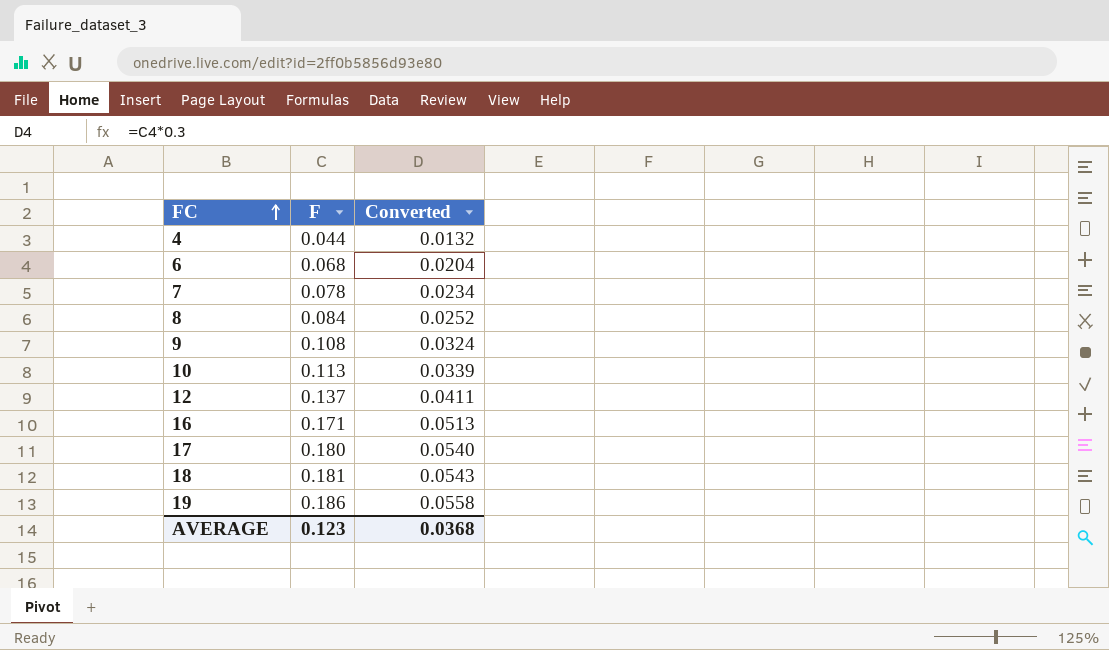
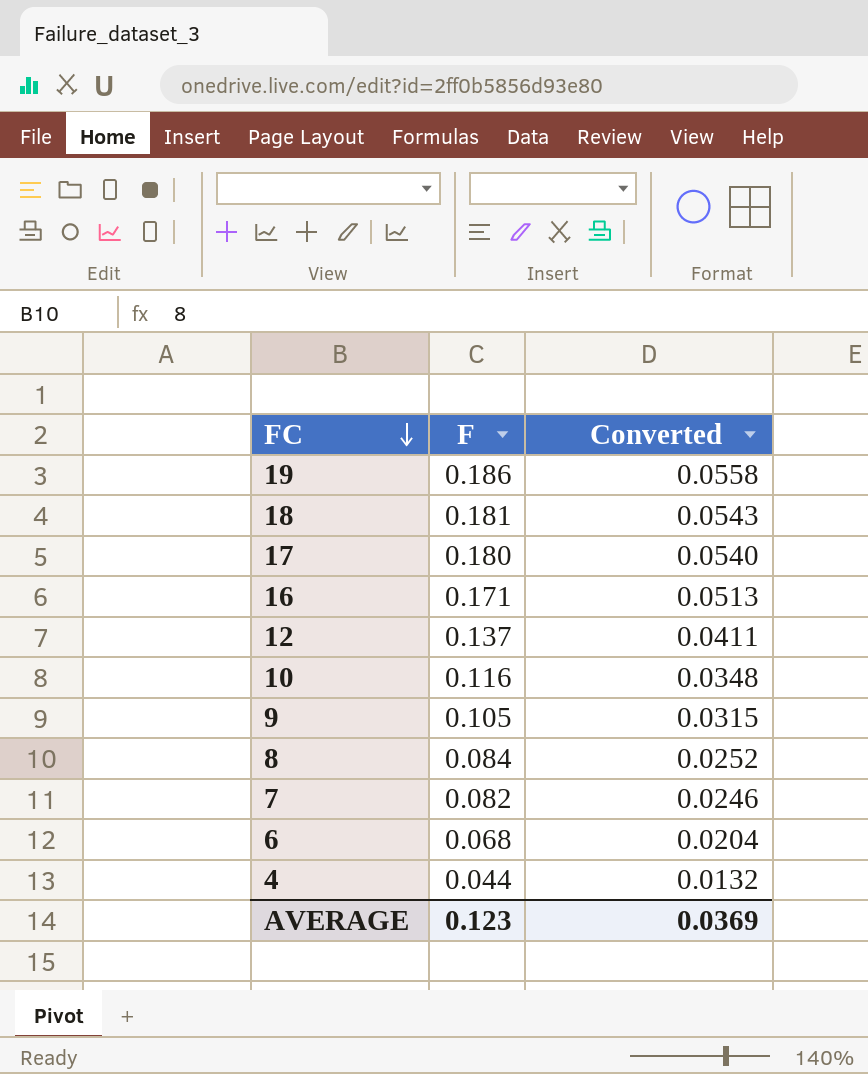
row order: FC ascending -> FC descending
10 | F: 0.113 -> 0.116
10 | Converted: 0.0339 -> 0.0348
9 | F: 0.108 -> 0.105
9 | Converted: 0.0324 -> 0.0315
7 | F: 0.078 -> 0.082
7 | Converted: 0.0234 -> 0.0246
AVERAGE | Converted: 0.0368 -> 0.0369

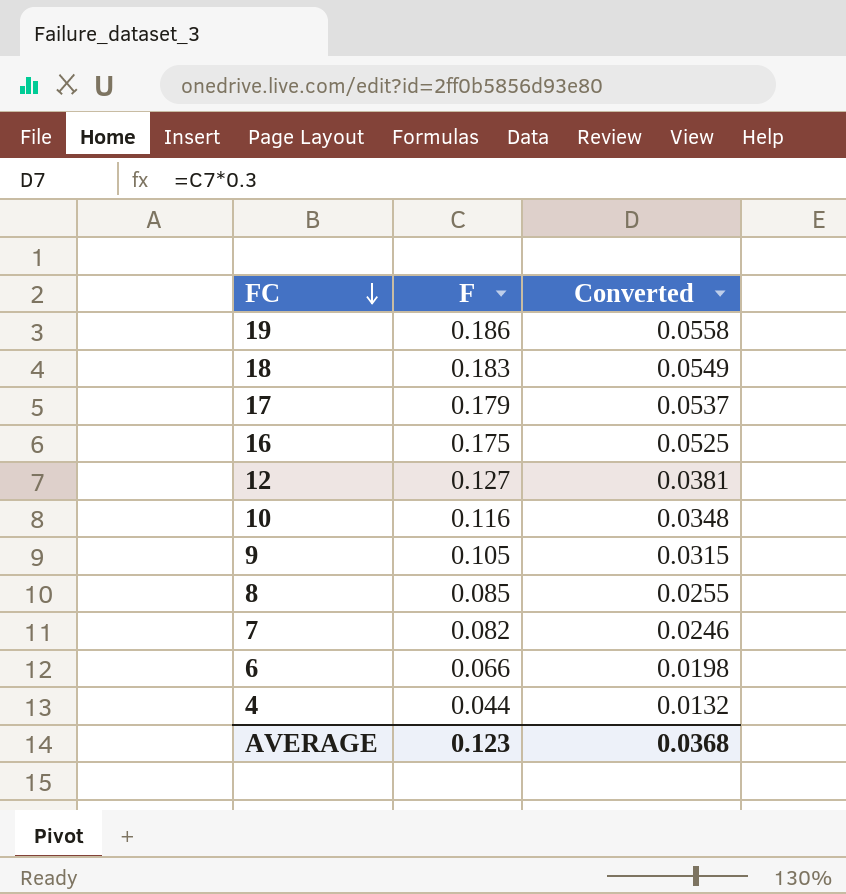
18 | F: 0.181 -> 0.183
18 | Converted: 0.0543 -> 0.0549
17 | F: 0.180 -> 0.179
17 | Converted: 0.0540 -> 0.0537
16 | F: 0.171 -> 0.175
16 | Converted: 0.0513 -> 0.0525
12 | F: 0.137 -> 0.127
12 | Converted: 0.0411 -> 0.0381
8 | F: 0.084 -> 0.085
8 | Converted: 0.0252 -> 0.0255
6 | F: 0.068 -> 0.066
6 | Converted: 0.0204 -> 0.0198
AVERAGE | Converted: 0.0369 -> 0.0368

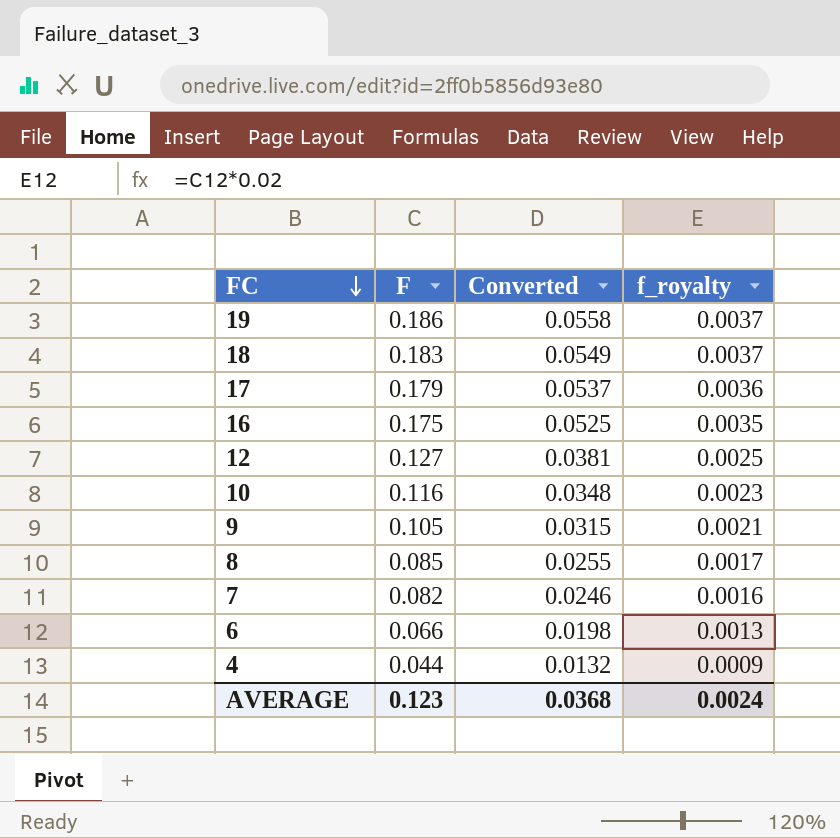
column f_royalty | formula: none -> [F] * 0.02

